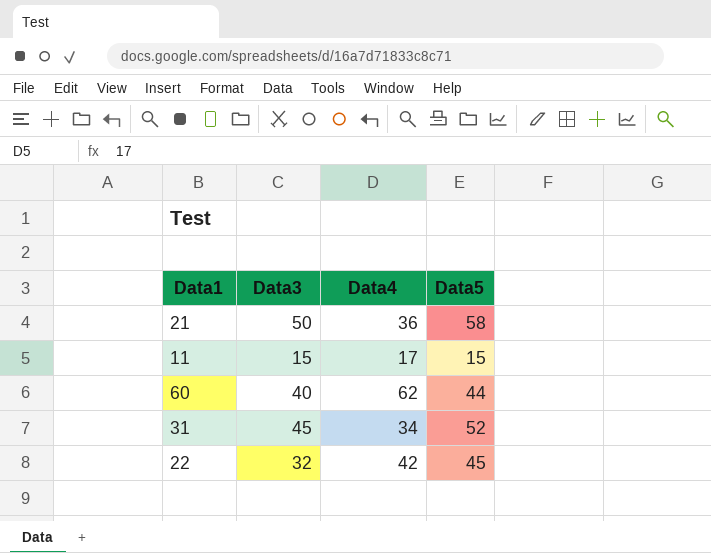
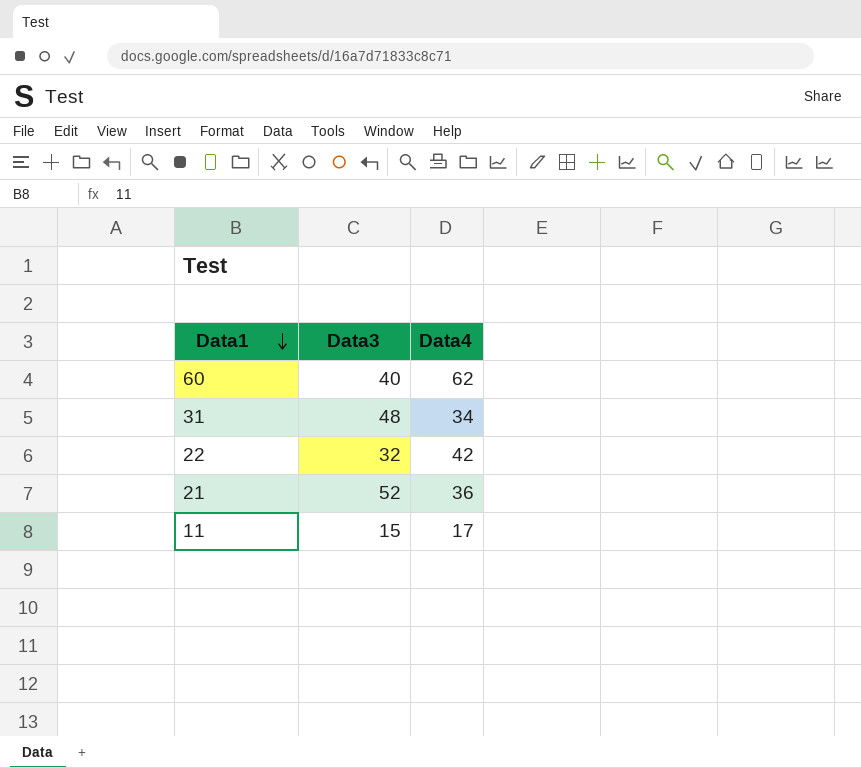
row order: none -> Data1 descending
column Data5 | position: 4 -> none
31 | Data3: 45 -> 48
21 | Data3: 50 -> 52

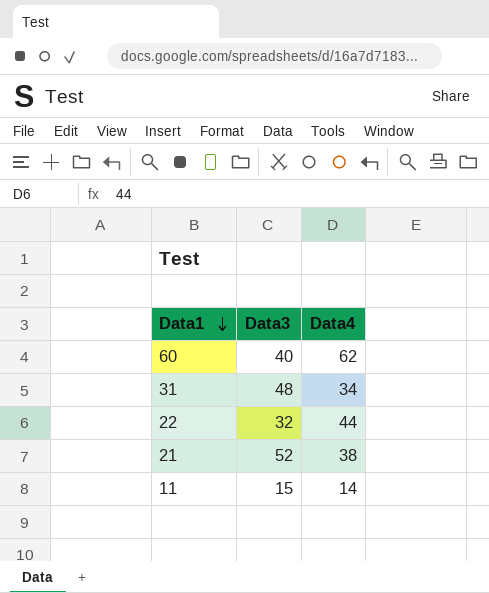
22 | Data4: 42 -> 44
21 | Data4: 36 -> 38
11 | Data4: 17 -> 14

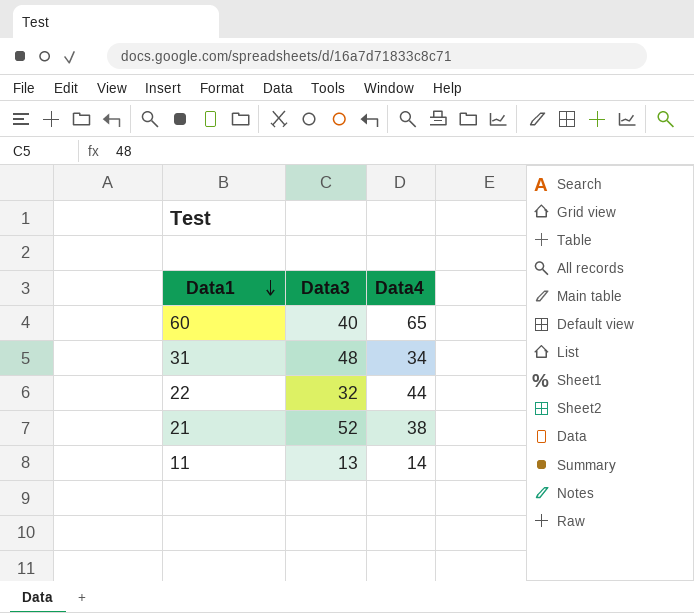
60 | Data4: 62 -> 65
11 | Data3: 15 -> 13

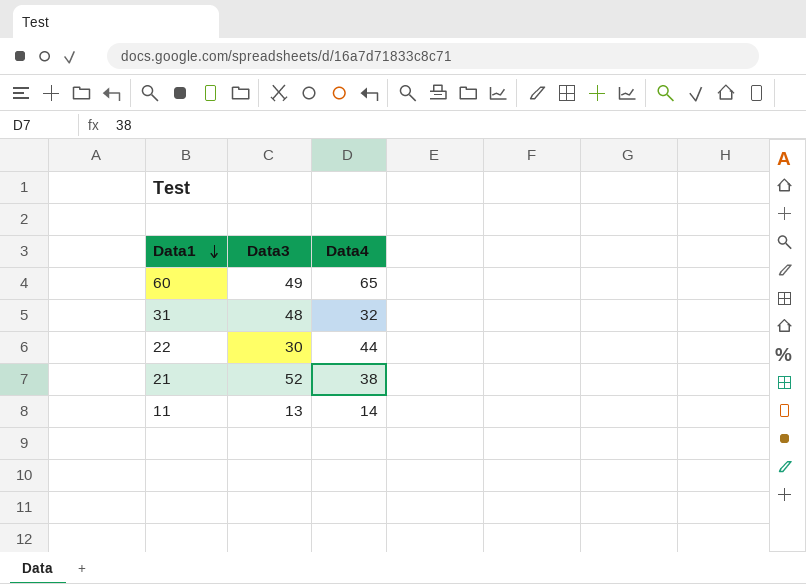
60 | Data3: 40 -> 49
31 | Data4: 34 -> 32
22 | Data3: 32 -> 30

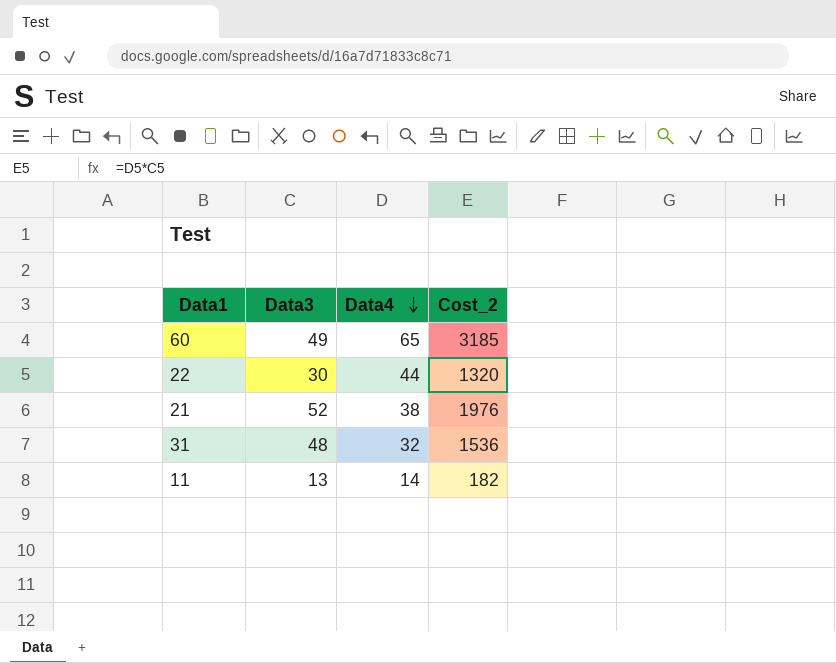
row order: Data1 descending -> Data4 descending
column Cost_2 | formula: none -> [Data3] * [Data4]

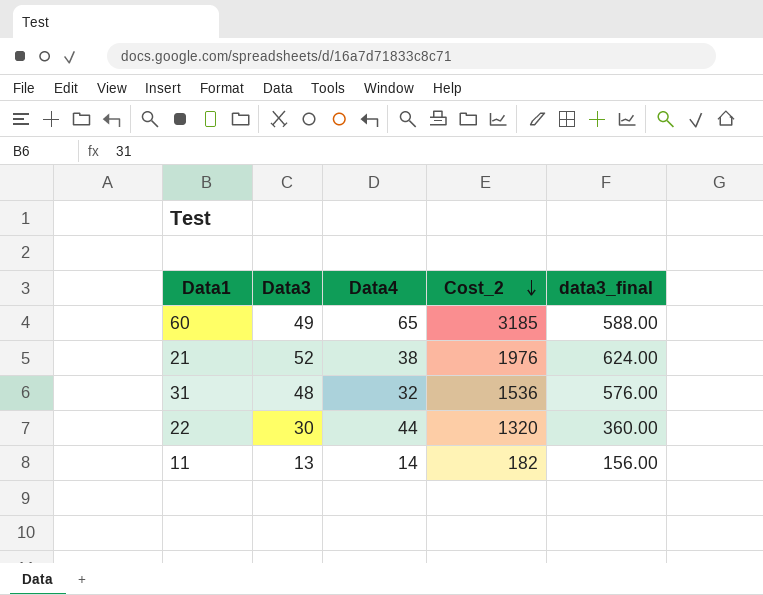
row order: Data4 descending -> Cost_2 descending
column data3_final | formula: none -> [Data3] * 12

